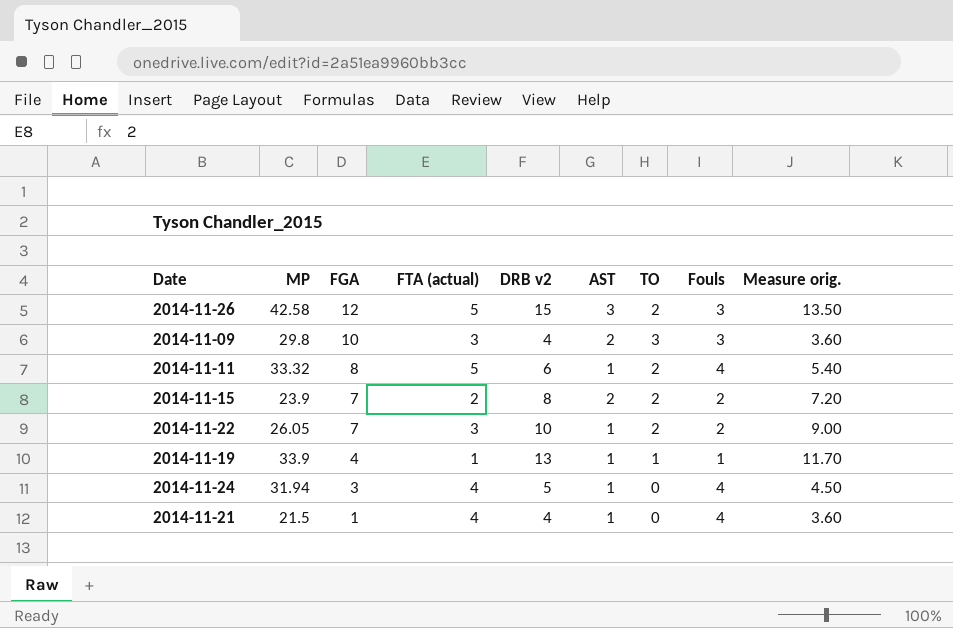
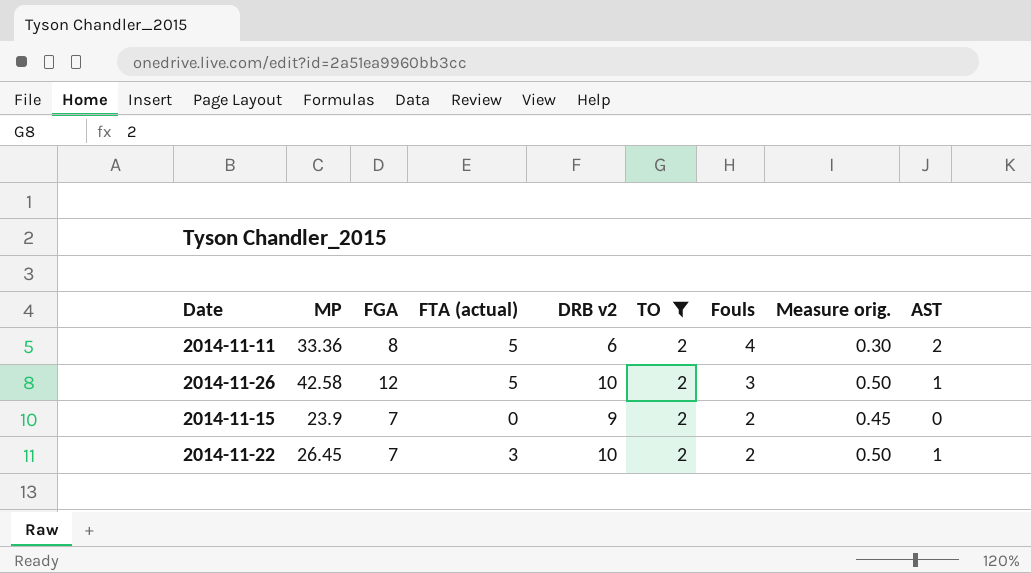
filter: none -> TO = 2
row order: FGA descending -> Fouls descending
column Measure orig. | formula: [DRB v2] * 0.9 -> [DRB v2] * 0.05
column AST | position: 6 -> 9
2014-11-11 | MP: 33.32 -> 33.36
2014-11-11 | AST: 1 -> 2
2014-11-26 | DRB v2: 15 -> 10
2014-11-26 | AST: 3 -> 1
2014-11-15 | FTA (actual): 2 -> 0
2014-11-15 | DRB v2: 8 -> 9
2014-11-15 | AST: 2 -> 0
2014-11-22 | MP: 26.05 -> 26.45

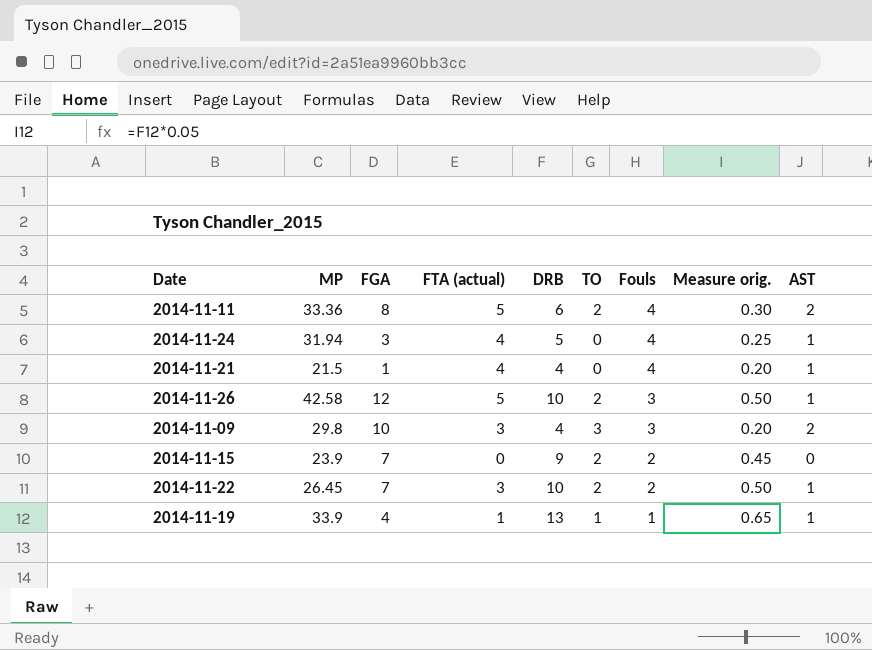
filter: TO = 2 -> none
column name: DRB v2 -> DRB

